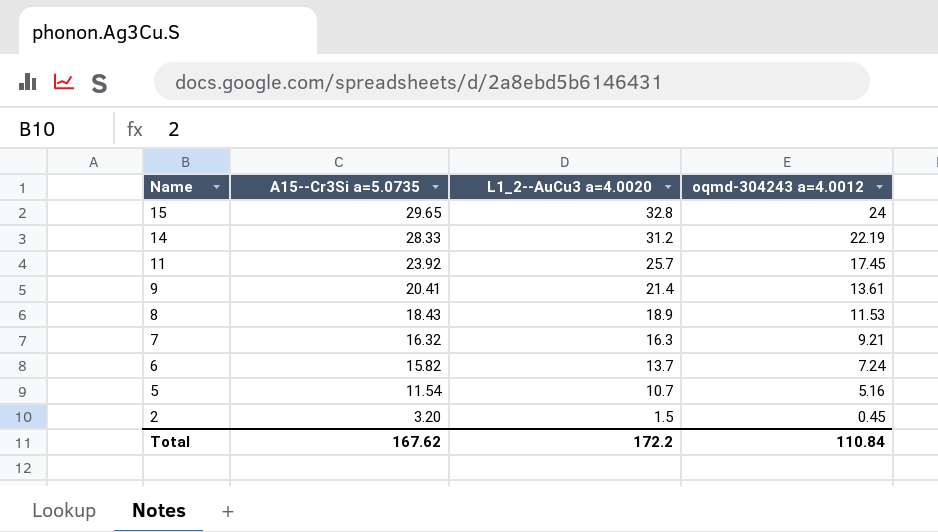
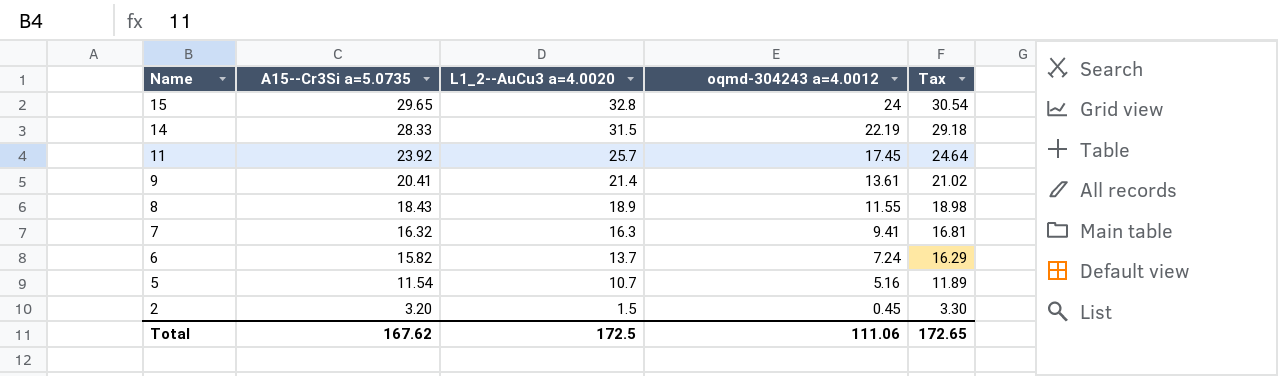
column Tax | formula: none -> [A15--Cr3Si a=5.0735] * 1.03
14 | L1_2--AuCu3 a=4.0020: 31.2 -> 31.5
8 | oqmd-304243 a=4.0012: 11.53 -> 11.55
7 | oqmd-304243 a=4.0012: 9.21 -> 9.41
Total | L1_2--AuCu3 a=4.0020: 172.2 -> 172.5
Total | oqmd-304243 a=4.0012: 110.84 -> 111.06

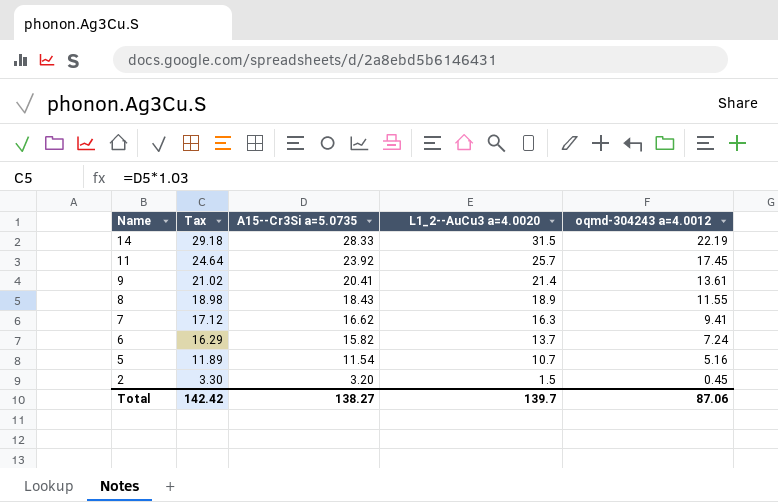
column Tax | position: 5 -> 2
row 15: 29.65 | 32.8 | 24 | 30.54 -> none
7 | Tax: 16.81 -> 17.12
7 | A15--Cr3Si a=5.0735: 16.32 -> 16.62
Total | Tax: 172.65 -> 142.42
Total | A15--Cr3Si a=5.0735: 167.62 -> 138.27
Total | L1_2--AuCu3 a=4.0020: 172.5 -> 139.7
Total | oqmd-304243 a=4.0012: 111.06 -> 87.06

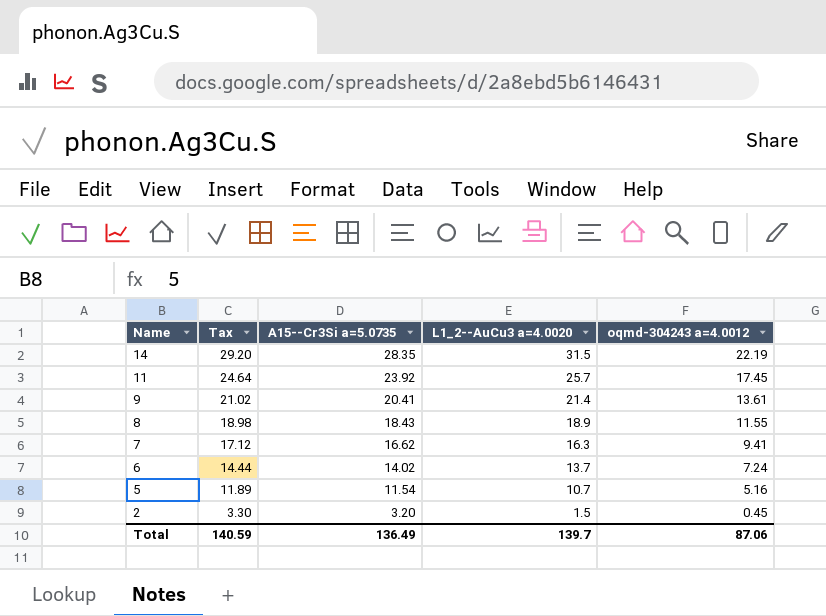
14 | Tax: 29.18 -> 29.20
14 | A15--Cr3Si a=5.0735: 28.33 -> 28.35
6 | Tax: 16.29 -> 14.44
6 | A15--Cr3Si a=5.0735: 15.82 -> 14.02
Total | Tax: 142.42 -> 140.59
Total | A15--Cr3Si a=5.0735: 138.27 -> 136.49

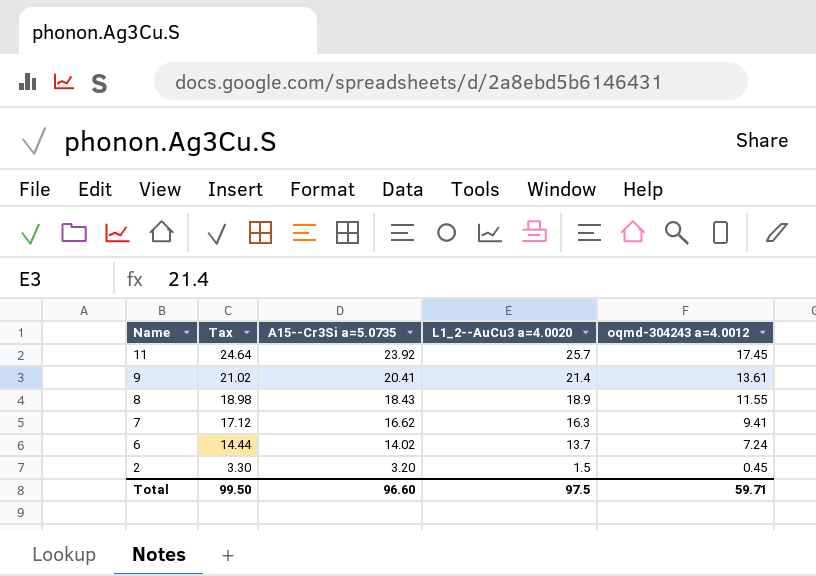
row 14: 29.20 | 28.35 | 31.5 | 22.19 -> none
row 5: 11.89 | 11.54 | 10.7 | 5.16 -> none
Total | Tax: 140.59 -> 99.50
Total | A15--Cr3Si a=5.0735: 136.49 -> 96.60
Total | L1_2--AuCu3 a=4.0020: 139.7 -> 97.5
Total | oqmd-304243 a=4.0012: 87.06 -> 59.71

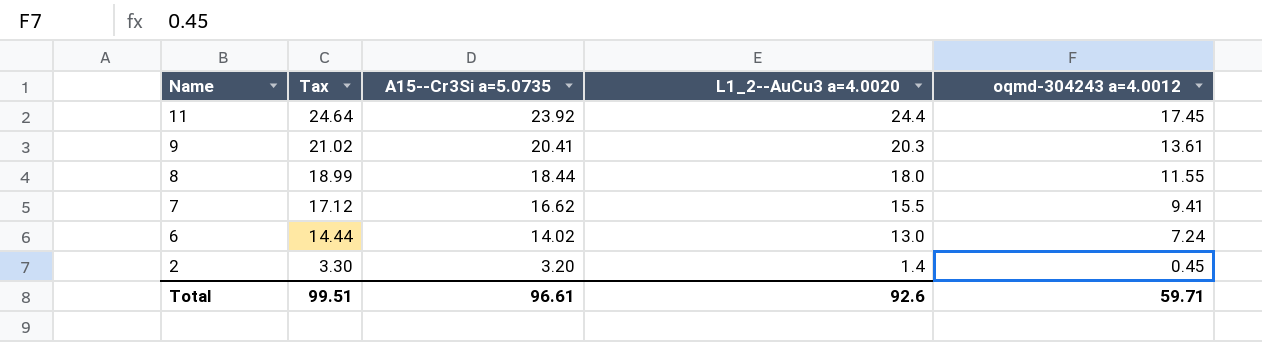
11 | L1_2--AuCu3 a=4.0020: 25.7 -> 24.4
9 | L1_2--AuCu3 a=4.0020: 21.4 -> 20.3
8 | Tax: 18.98 -> 18.99
8 | A15--Cr3Si a=5.0735: 18.43 -> 18.44
8 | L1_2--AuCu3 a=4.0020: 18.9 -> 18.0
7 | L1_2--AuCu3 a=4.0020: 16.3 -> 15.5
6 | L1_2--AuCu3 a=4.0020: 13.7 -> 13.0
2 | L1_2--AuCu3 a=4.0020: 1.5 -> 1.4
Total | Tax: 99.50 -> 99.51
Total | A15--Cr3Si a=5.0735: 96.60 -> 96.61
Total | L1_2--AuCu3 a=4.0020: 97.5 -> 92.6

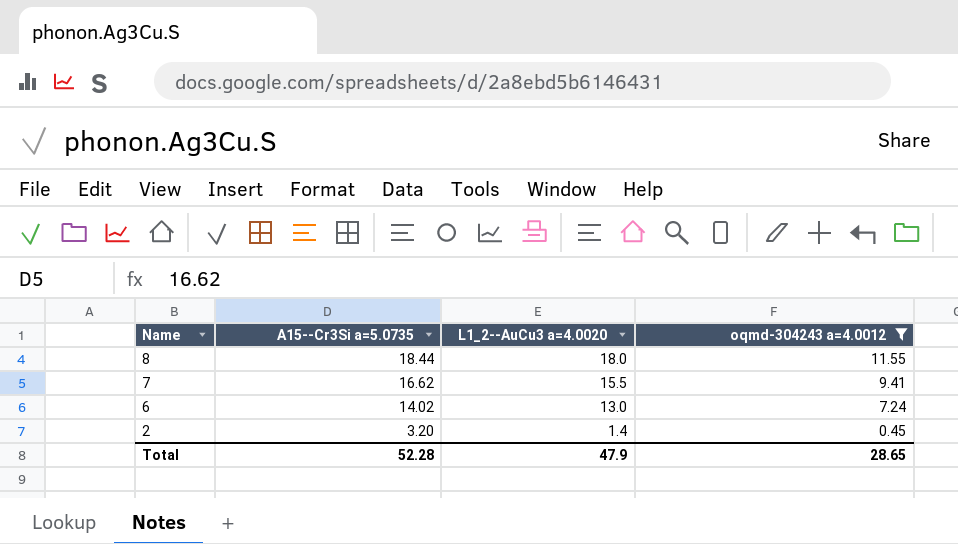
filter: none -> oqmd-304243 a=4.0012 <= 11.55
column Tax | formula: [A15--Cr3Si a=5.0735] * 1.03 -> none
Total | A15--Cr3Si a=5.0735: 96.61 -> 52.28
Total | L1_2--AuCu3 a=4.0020: 92.6 -> 47.9
Total | oqmd-304243 a=4.0012: 59.71 -> 28.65

